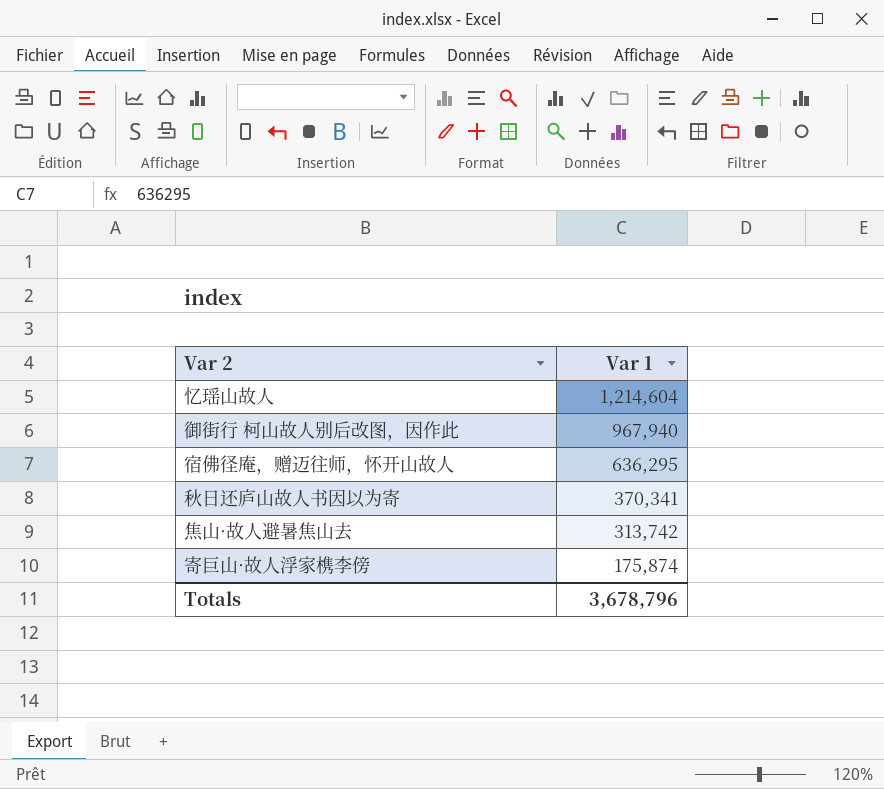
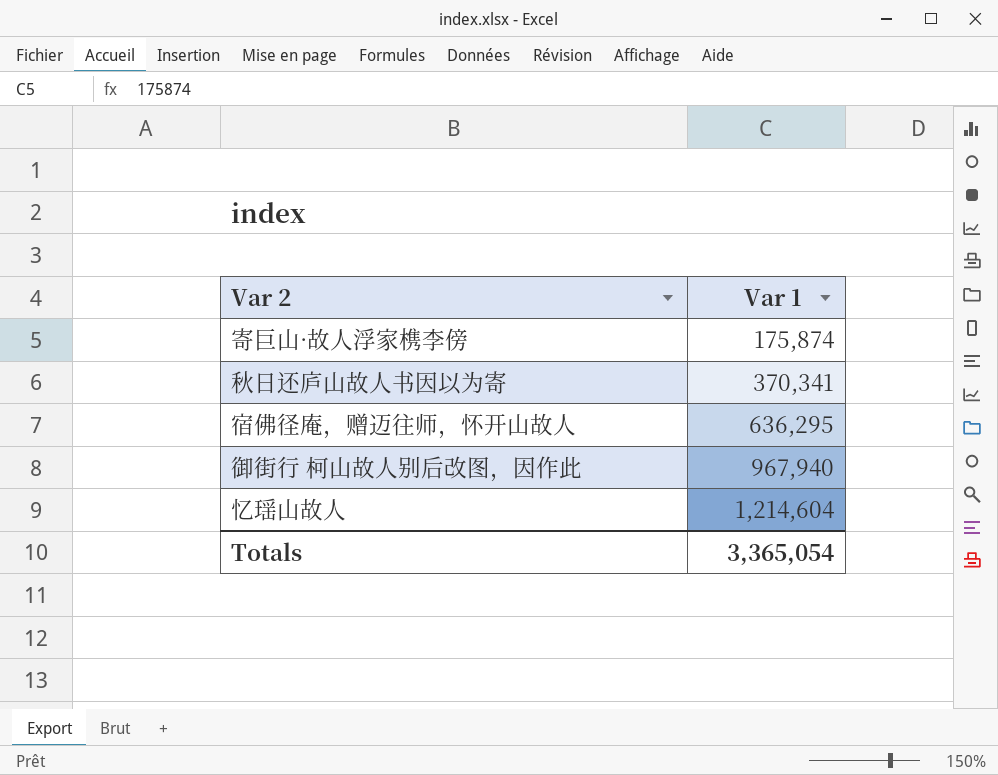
row order: Var 1 descending -> Var 1 ascending
row 焦山·故人避暑焦山去: 313,742 -> none
Totals | Var 1: 3,678,796 -> 3,365,054

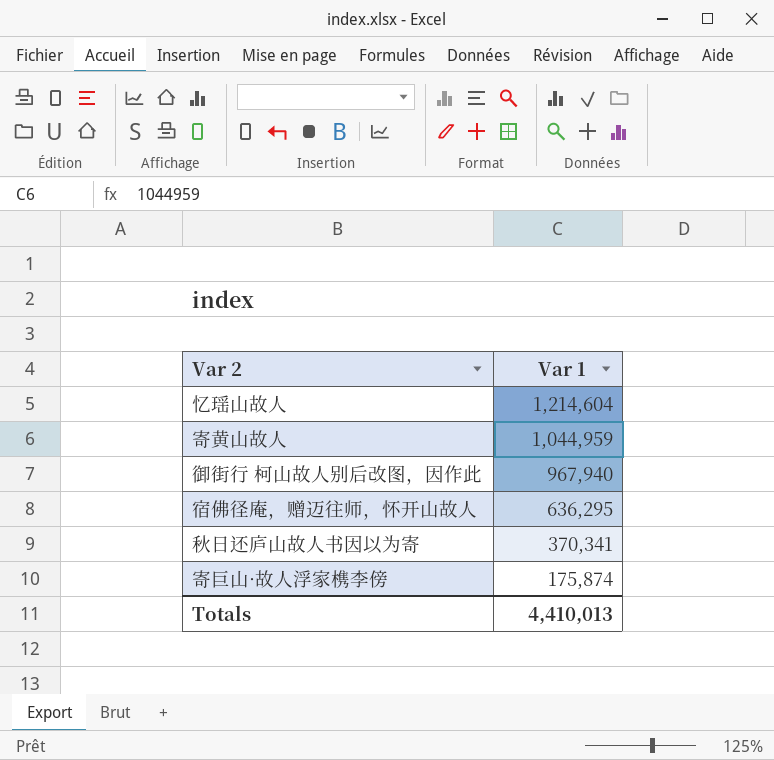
row order: Var 1 ascending -> Var 1 descending
row 寄黄山故人: none -> 1,044,959
Totals | Var 1: 3,365,054 -> 4,410,013

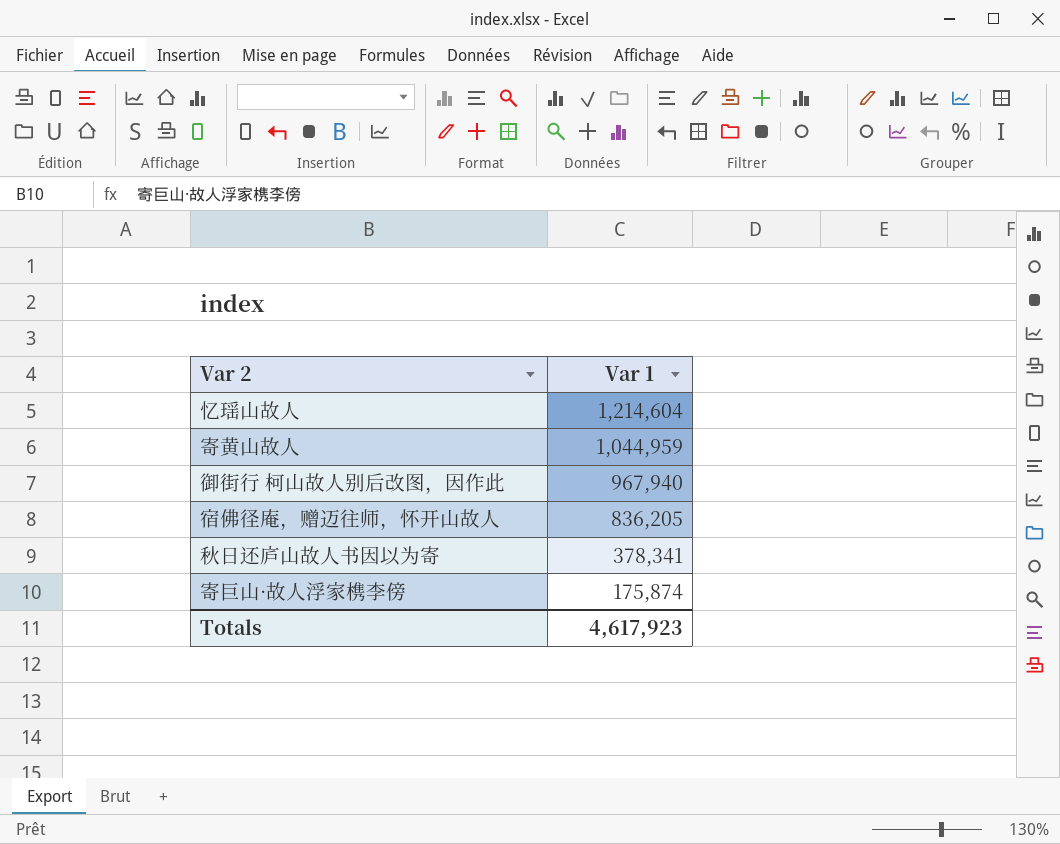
宿佛径庵，赠迈往师，怀开山故人 | Var 1: 636,295 -> 836,205
秋日还庐山故人书因以为寄 | Var 1: 370,341 -> 378,341
Totals | Var 1: 4,410,013 -> 4,617,923

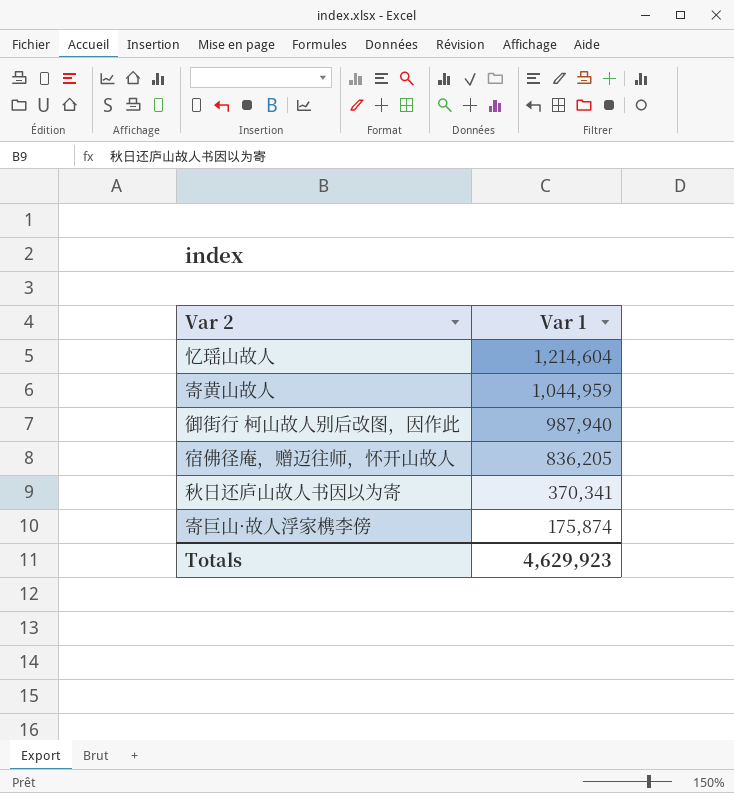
御街行 柯山故人别后改图，因作此 | Var 1: 967,940 -> 987,940
秋日还庐山故人书因以为寄 | Var 1: 378,341 -> 370,341
Totals | Var 1: 4,617,923 -> 4,629,923

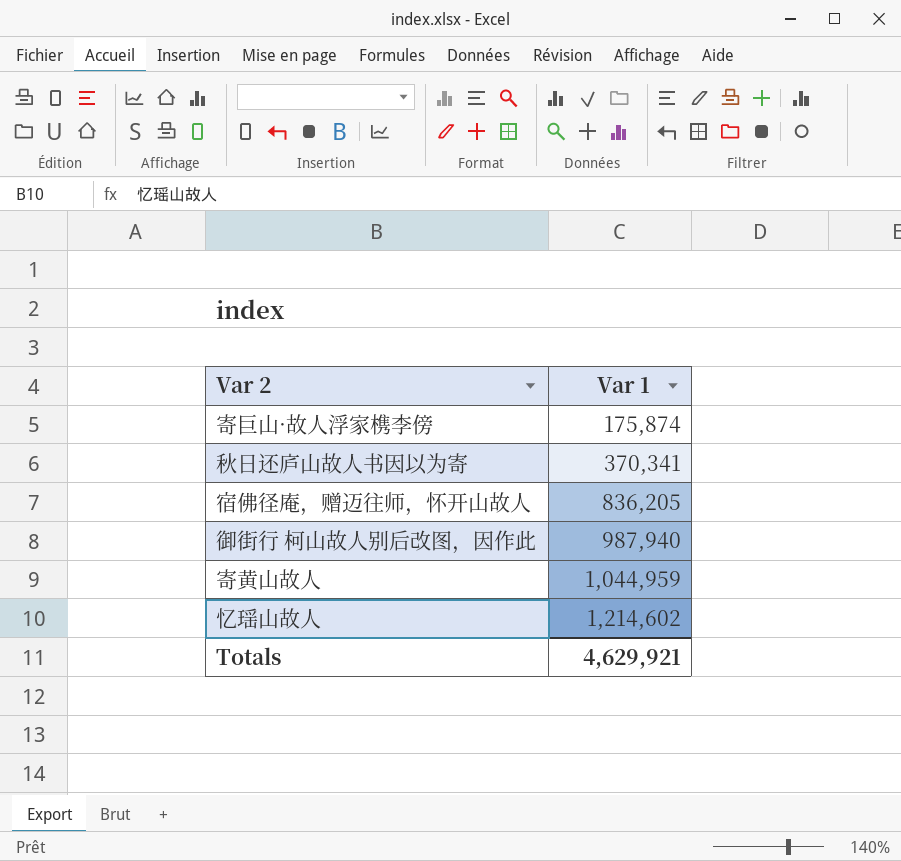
row order: Var 1 descending -> Var 1 ascending
忆瑶山故人 | Var 1: 1,214,604 -> 1,214,602
Totals | Var 1: 4,629,923 -> 4,629,921

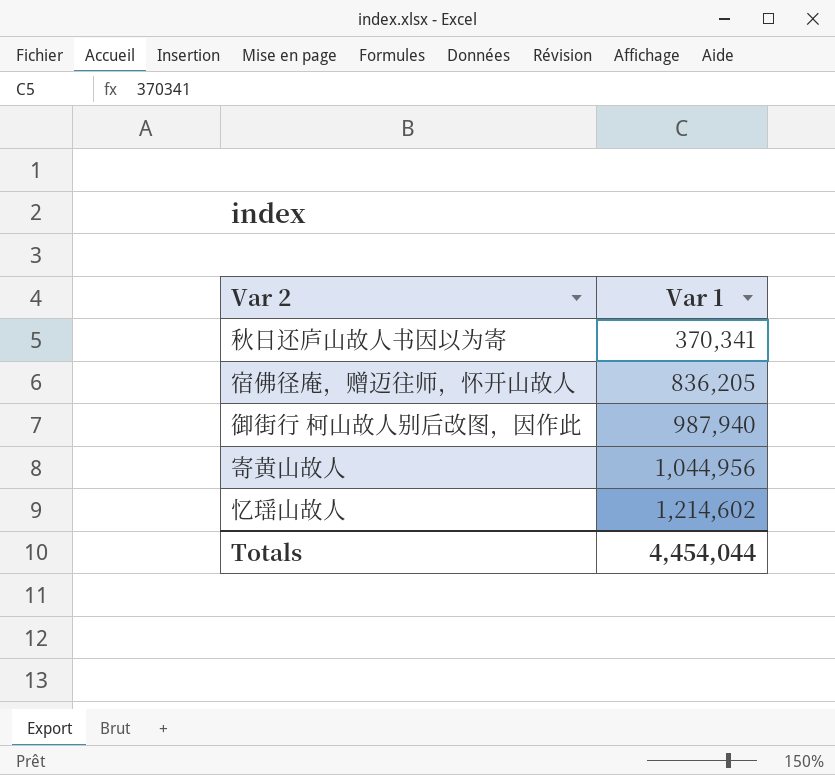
row 寄巨山·故人浮家槜李傍: 175,874 -> none
寄黄山故人 | Var 1: 1,044,959 -> 1,044,956
Totals | Var 1: 4,629,921 -> 4,454,044

